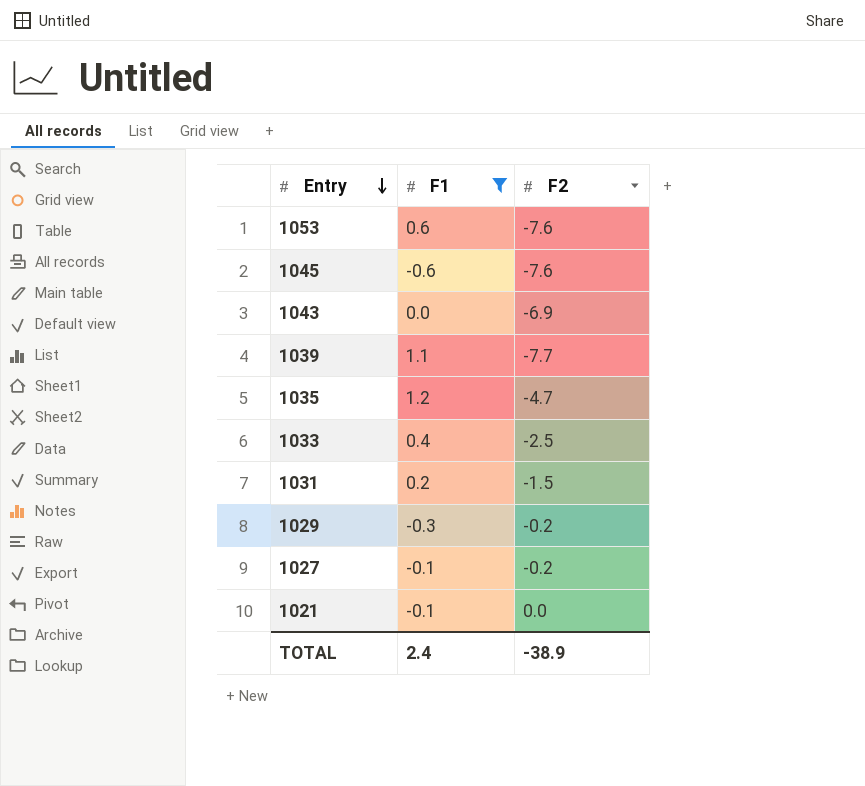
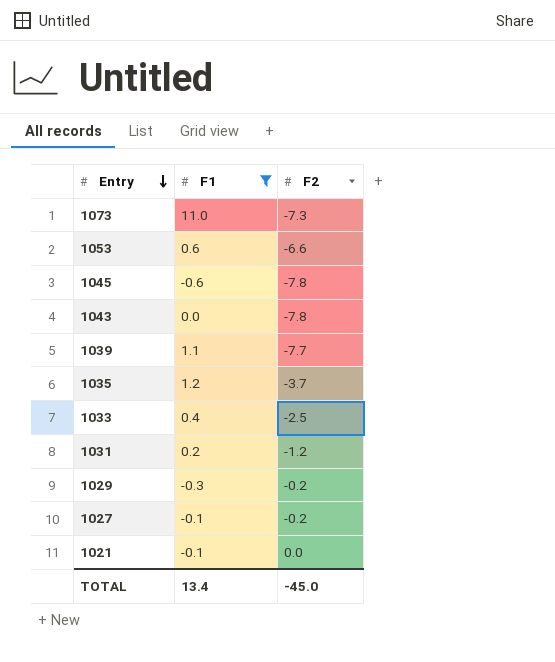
row 1073: none -> 11.0 | -7.3
1053 | F2: -7.6 -> -6.6
1045 | F2: -7.6 -> -7.8
1043 | F2: -6.9 -> -7.8
1035 | F2: -4.7 -> -3.7
1031 | F2: -1.5 -> -1.2
TOTAL | F1: 2.4 -> 13.4
TOTAL | F2: -38.9 -> -45.0

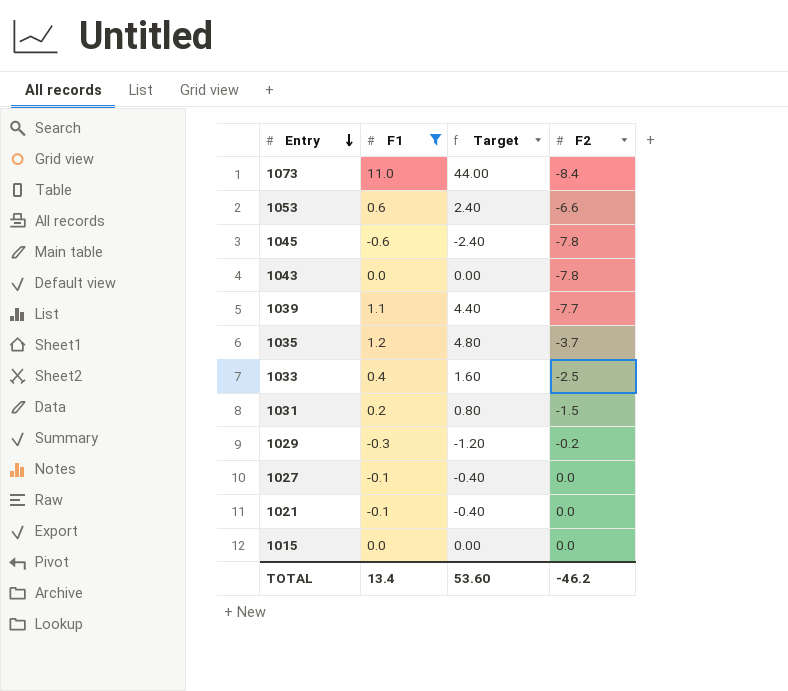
column Target | formula: none -> [F1] * 4
1073 | F2: -7.3 -> -8.4
1031 | F2: -1.2 -> -1.5
1027 | F2: -0.2 -> 0.0
row 1015: none -> 0.0 | 0.00 | 0.0
TOTAL | F2: -45.0 -> -46.2

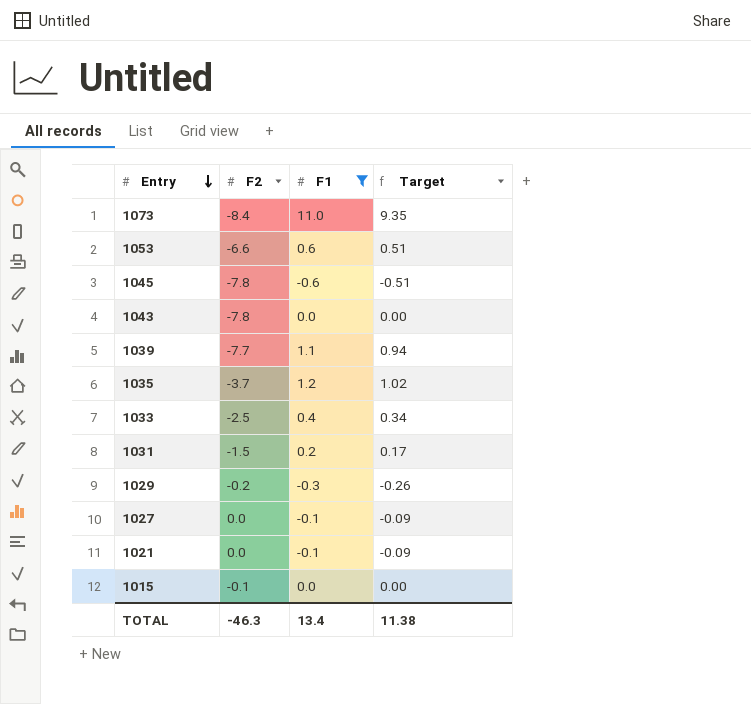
column F2 | position: 4 -> 2
column Target | formula: [F1] * 4 -> [F1] * 0.85
1015 | F2: 0.0 -> -0.1
TOTAL | F2: -46.2 -> -46.3
TOTAL | Target: 53.60 -> 11.38

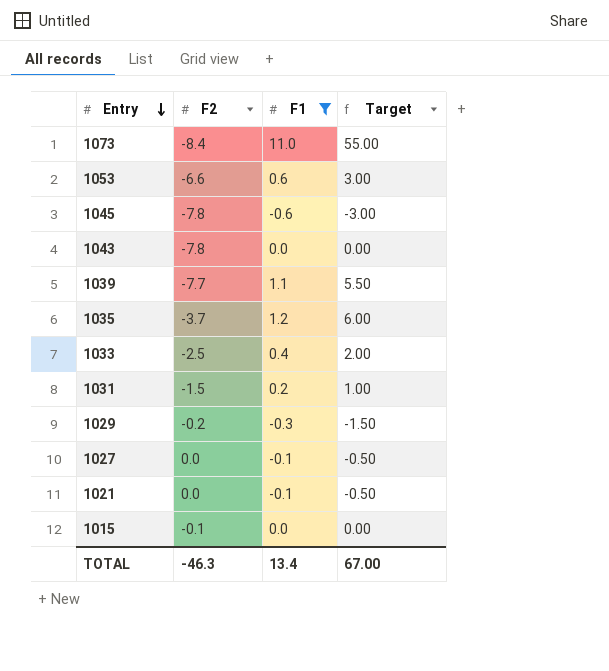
column Target | formula: [F1] * 0.85 -> [F1] * 5
TOTAL | Target: 11.38 -> 67.00

